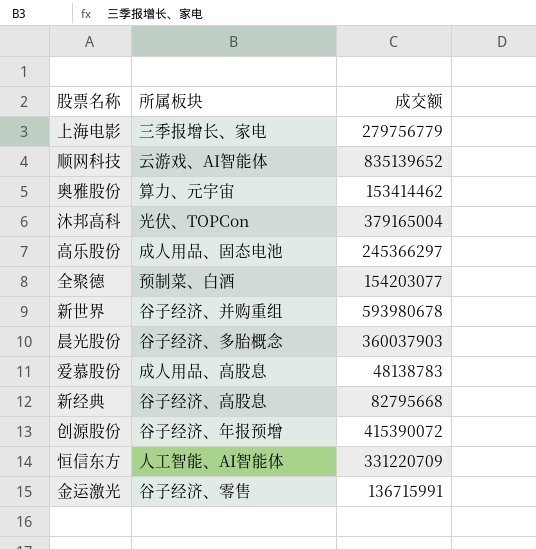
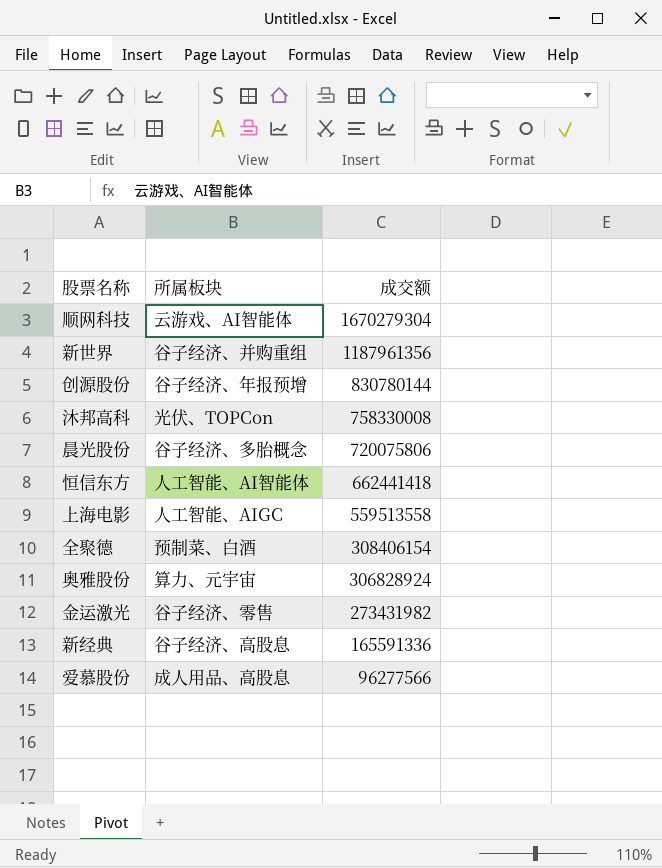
row order: none -> 成交额 descending
row 高乐股份: 成人用品、固态电池 | 245366297 -> none
顺网科技 | 成交额: 835139652 -> 1670279304
新世界 | 成交额: 593980678 -> 1187961356
创源股份 | 成交额: 415390072 -> 830780144
沐邦高科 | 成交额: 379165004 -> 758330008
晨光股份 | 成交额: 360037903 -> 720075806
恒信东方 | 成交额: 331220709 -> 662441418
上海电影 | 所属板块: 三季报增长、家电 -> 人工智能、AIGC
上海电影 | 成交额: 279756779 -> 559513558
全聚德 | 成交额: 154203077 -> 308406154
奥雅股份 | 成交额: 153414462 -> 306828924
金运激光 | 成交额: 136715991 -> 273431982
新经典 | 成交额: 82795668 -> 165591336
爱慕股份 | 成交额: 48138783 -> 96277566

